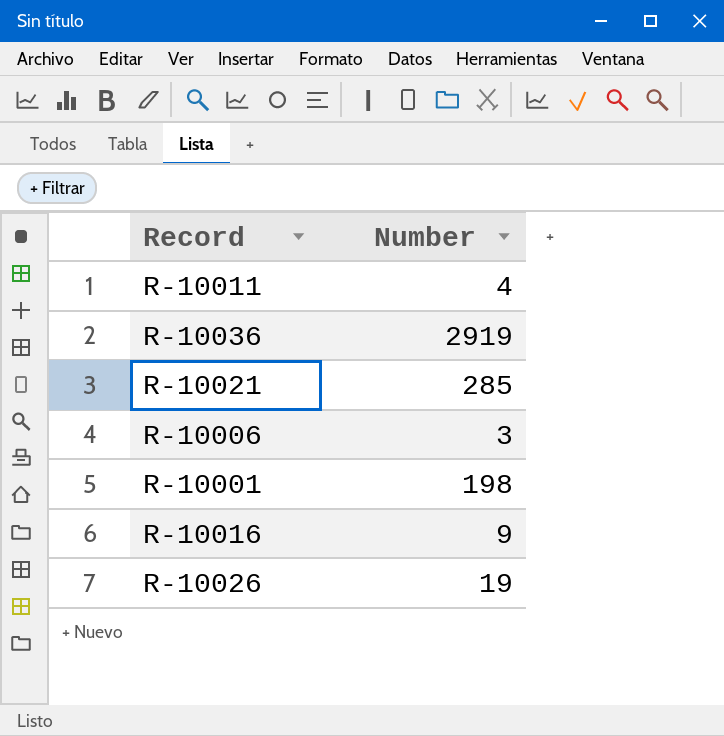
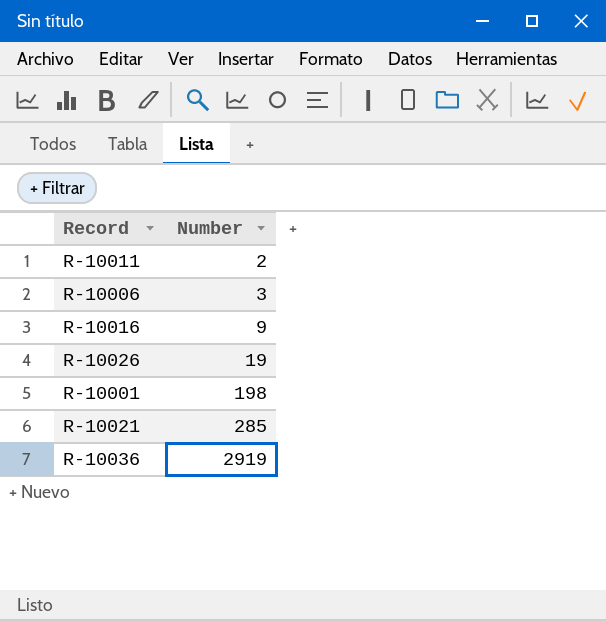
row order: none -> Number ascending
R-10011 | Number: 4 -> 2

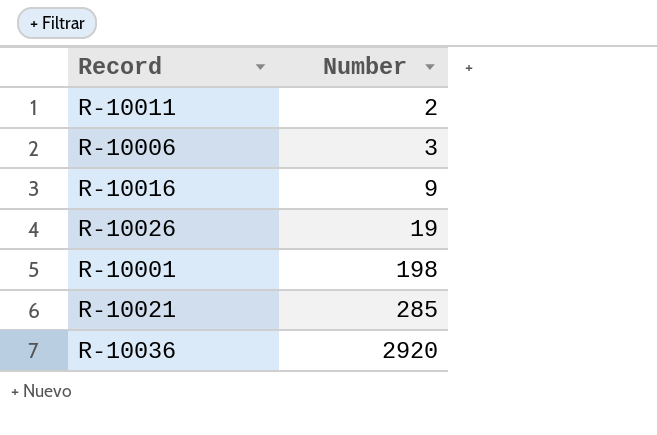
R-10036 | Number: 2919 -> 2920

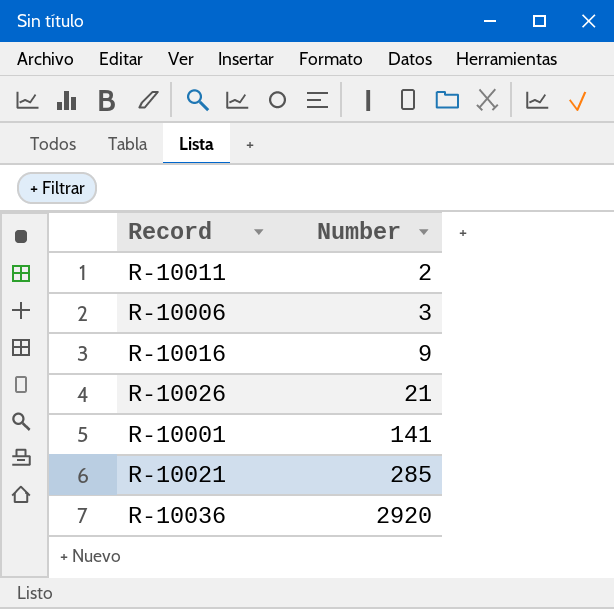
R-10026 | Number: 19 -> 21
R-10001 | Number: 198 -> 141

